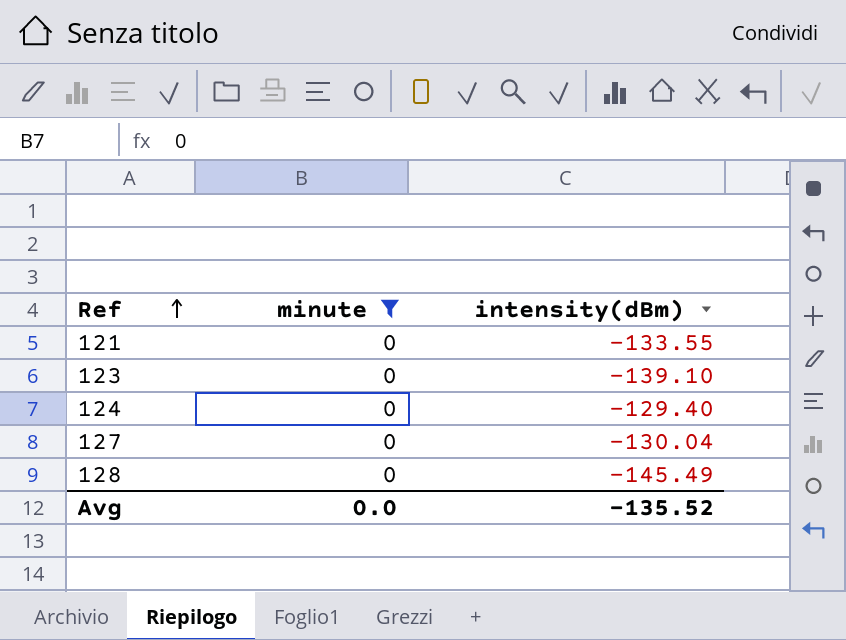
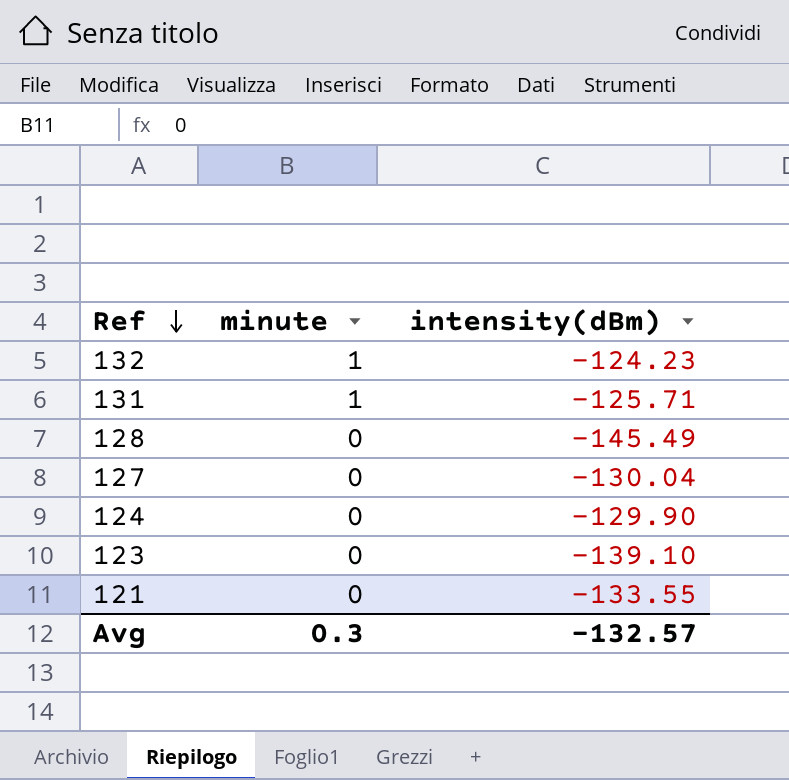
filter: minute = 0 -> none
row order: Ref ascending -> Ref descending
124 | intensity(dBm): -129.40 -> -129.90
Avg | minute: 0.0 -> 0.3
Avg | intensity(dBm): -135.52 -> -132.57

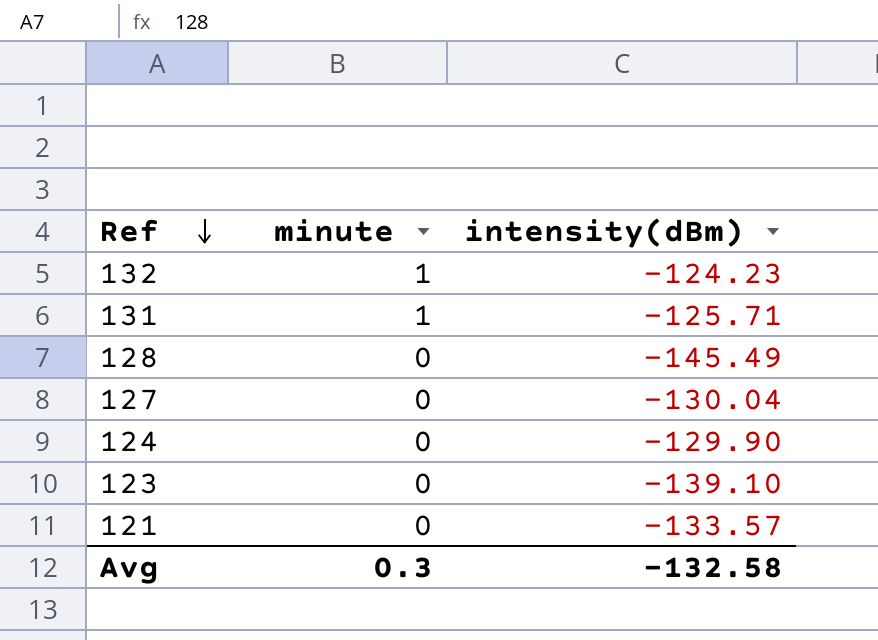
121 | intensity(dBm): -133.55 -> -133.57
Avg | intensity(dBm): -132.57 -> -132.58

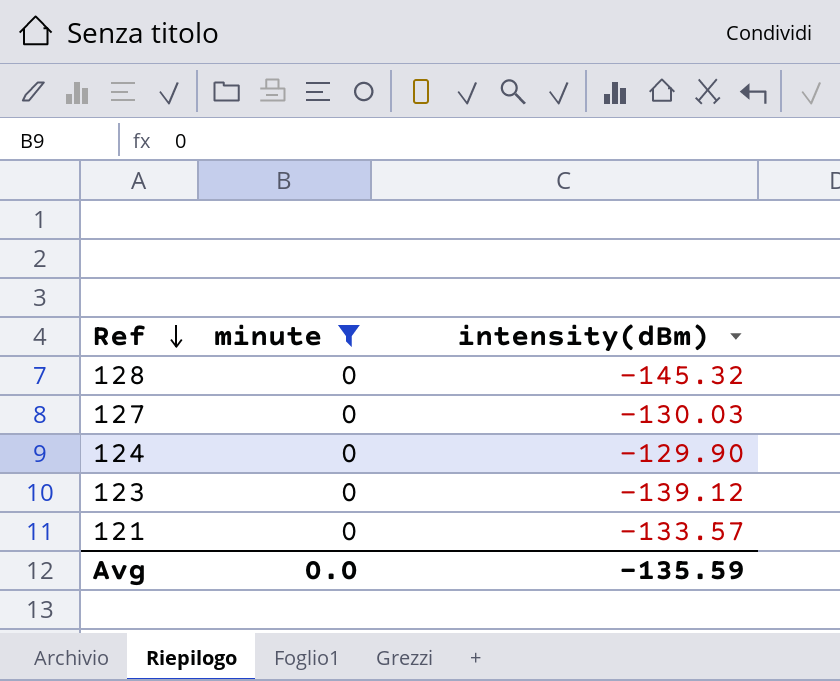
filter: none -> minute = 0
128 | intensity(dBm): -145.49 -> -145.32
127 | intensity(dBm): -130.04 -> -130.03
123 | intensity(dBm): -139.10 -> -139.12
Avg | minute: 0.3 -> 0.0
Avg | intensity(dBm): -132.58 -> -135.59

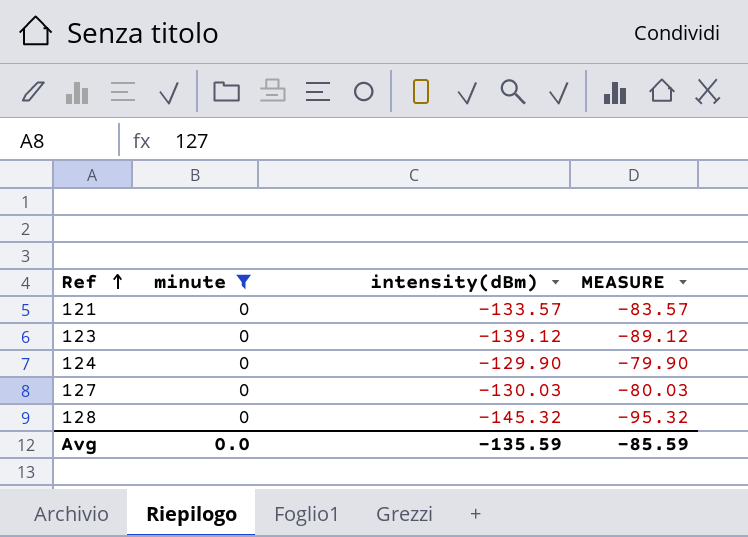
row order: Ref descending -> Ref ascending
column MEASURE | formula: none -> [intensity(dBm)] + 50

